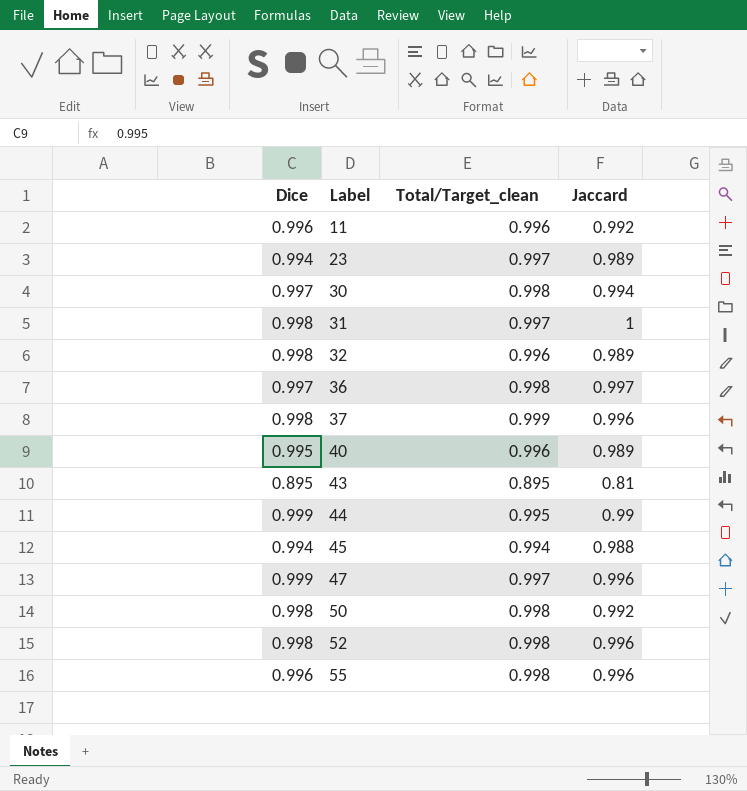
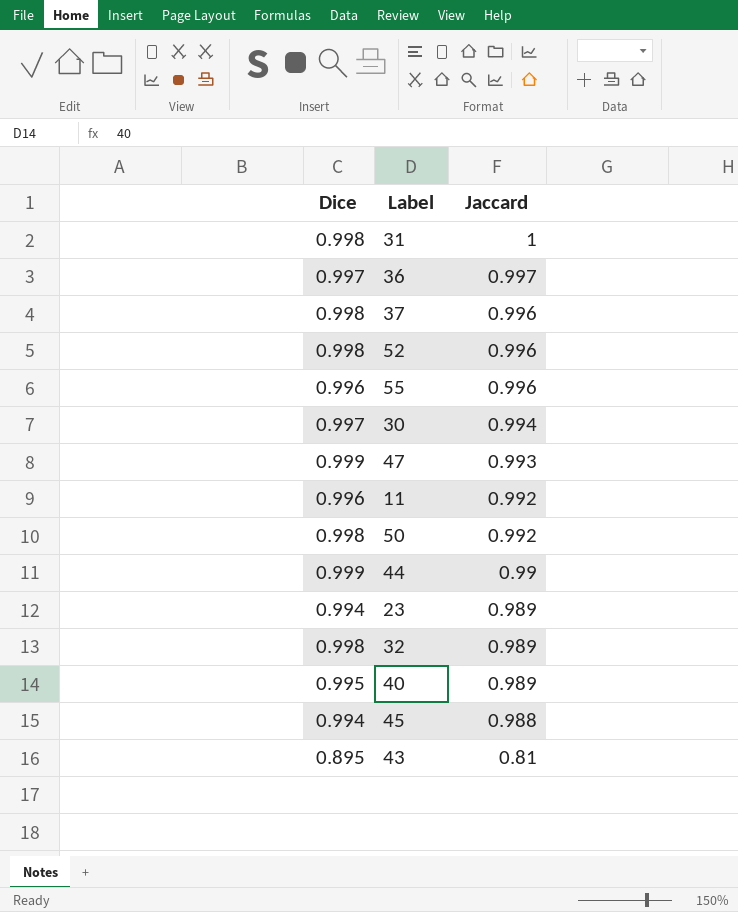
row order: Label ascending -> Jaccard descending
column Total/Target_clean | position: 3 -> none
47 | Jaccard: 0.996 -> 0.993

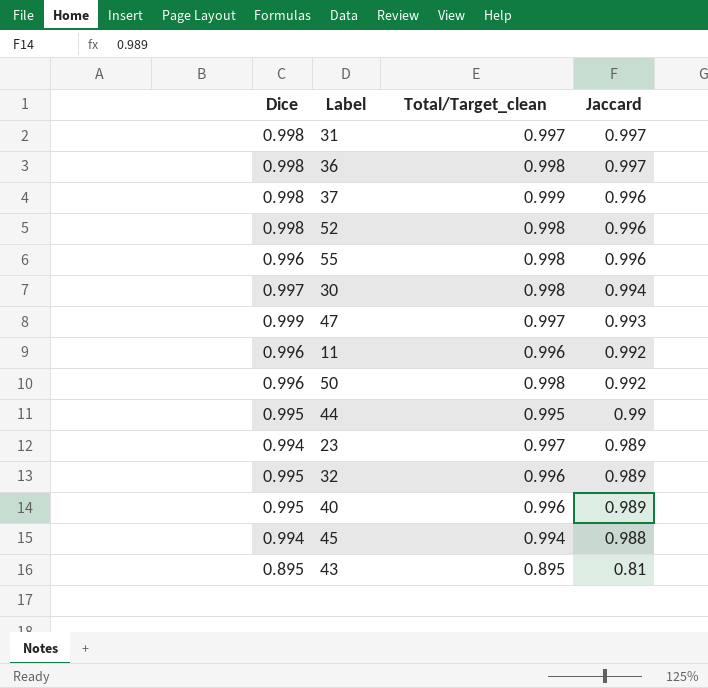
column Total/Target_clean | position: none -> 3
31 | Jaccard: 1 -> 0.997
36 | Dice: 0.997 -> 0.998
50 | Dice: 0.998 -> 0.996
44 | Dice: 0.999 -> 0.995
32 | Dice: 0.998 -> 0.995

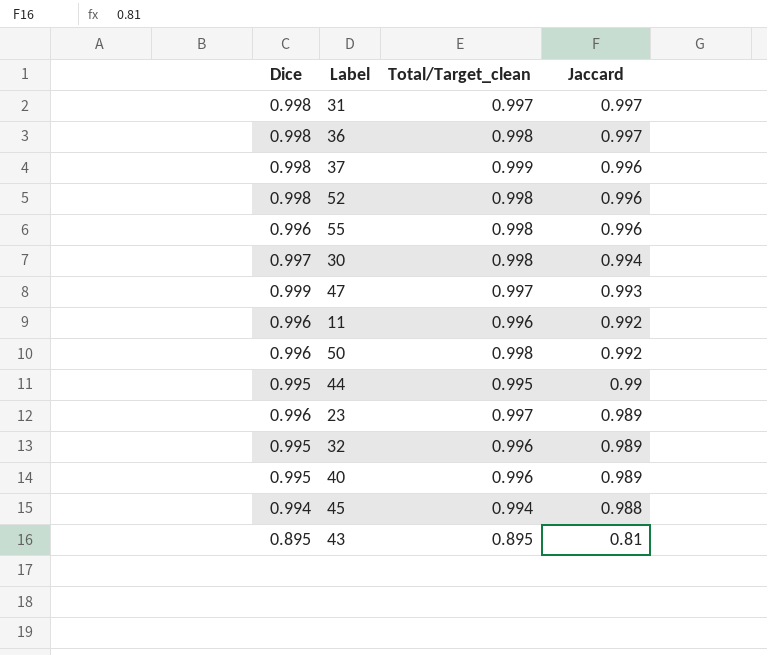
23 | Dice: 0.994 -> 0.996

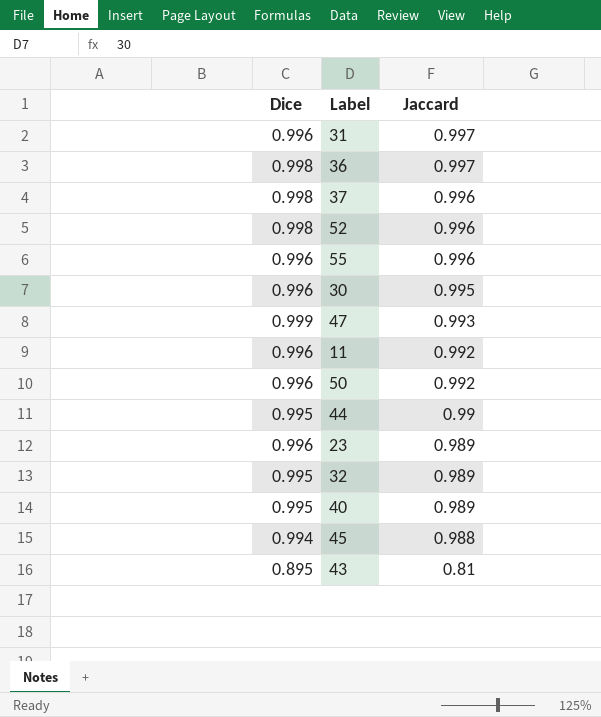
column Total/Target_clean | position: 3 -> none
31 | Dice: 0.998 -> 0.996
30 | Dice: 0.997 -> 0.996
30 | Jaccard: 0.994 -> 0.995

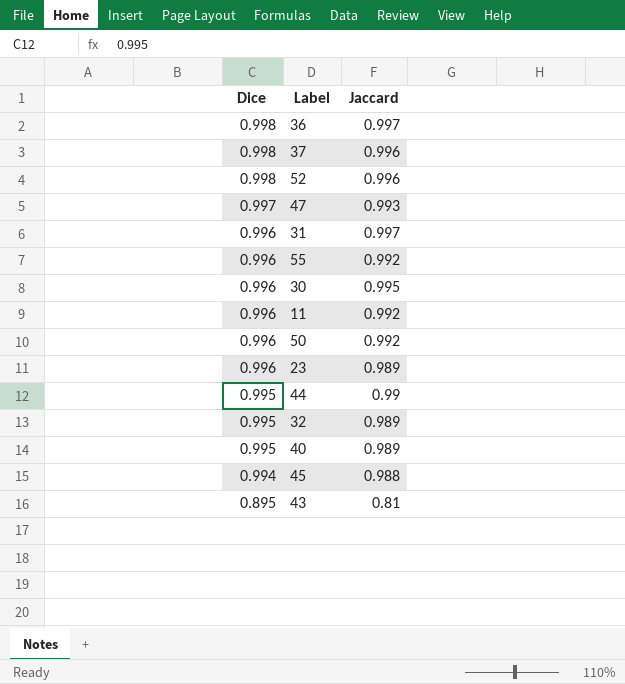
row order: Jaccard descending -> Dice descending
47 | Dice: 0.999 -> 0.997
55 | Jaccard: 0.996 -> 0.992

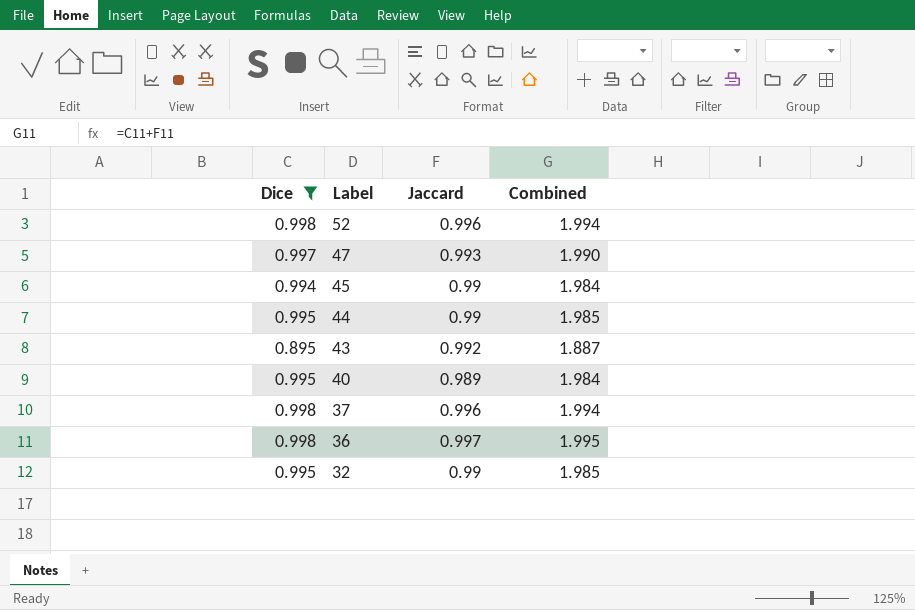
filter: none -> Dice != 0.996
row order: Dice descending -> Label descending
column Combined | formula: none -> [Dice] + [Jaccard]
45 | Jaccard: 0.988 -> 0.99
43 | Jaccard: 0.81 -> 0.992
32 | Jaccard: 0.989 -> 0.99

